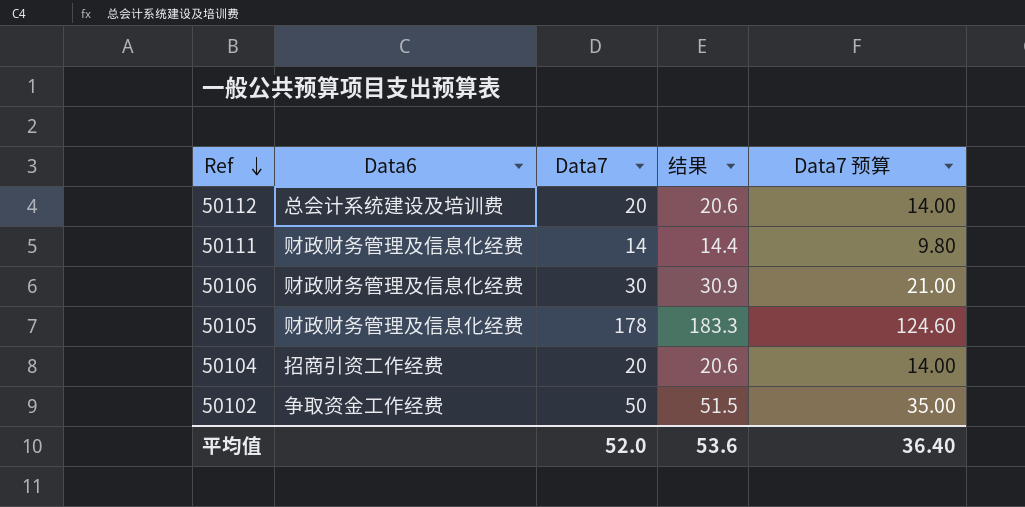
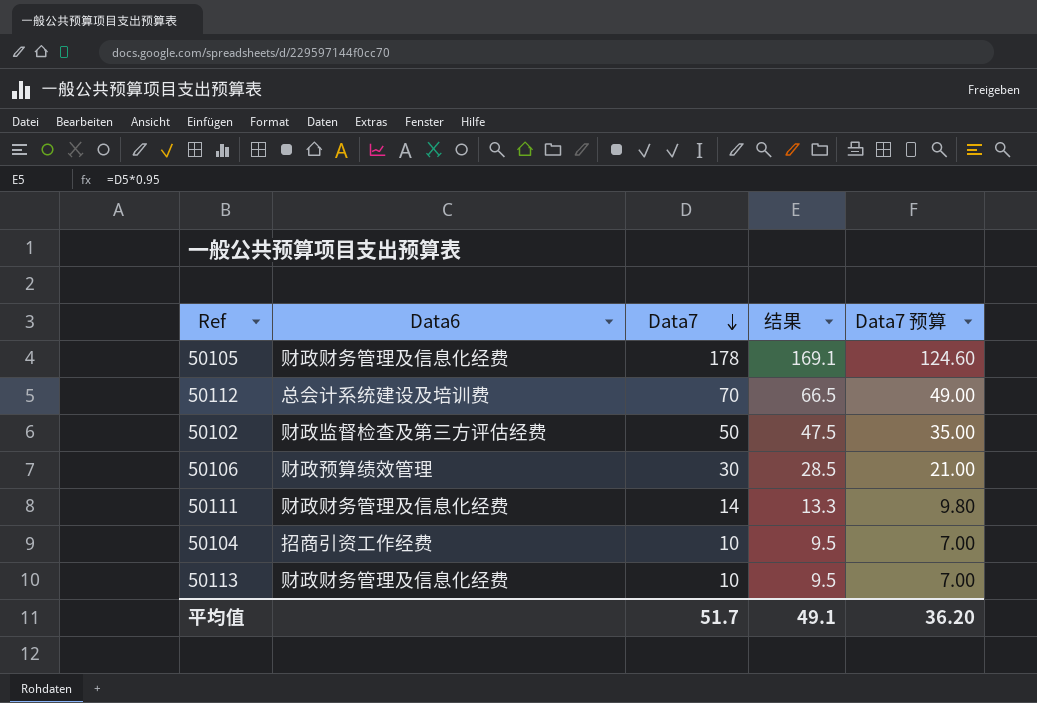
row order: Ref descending -> Data7 descending
column 结果 | formula: [Data7] * 1.03 -> [Data7] * 0.95
50112 | Data7: 20 -> 70
50112 | Data7 预算: 14.00 -> 49.00
50102 | Data6: 争取资金工作经费 -> 财政监督检查及第三方评估经费
50106 | Data6: 财政财务管理及信息化经费 -> 财政预算绩效管理
50104 | Data7: 20 -> 10
50104 | Data7 预算: 14.00 -> 7.00
row 50113: none -> 财政财务管理及信息化经费 | 10 | 9.5 | 7.00
平均值 | Data7: 52.0 -> 51.7
平均值 | 结果: 53.6 -> 49.1
平均值 | Data7 预算: 36.40 -> 36.20

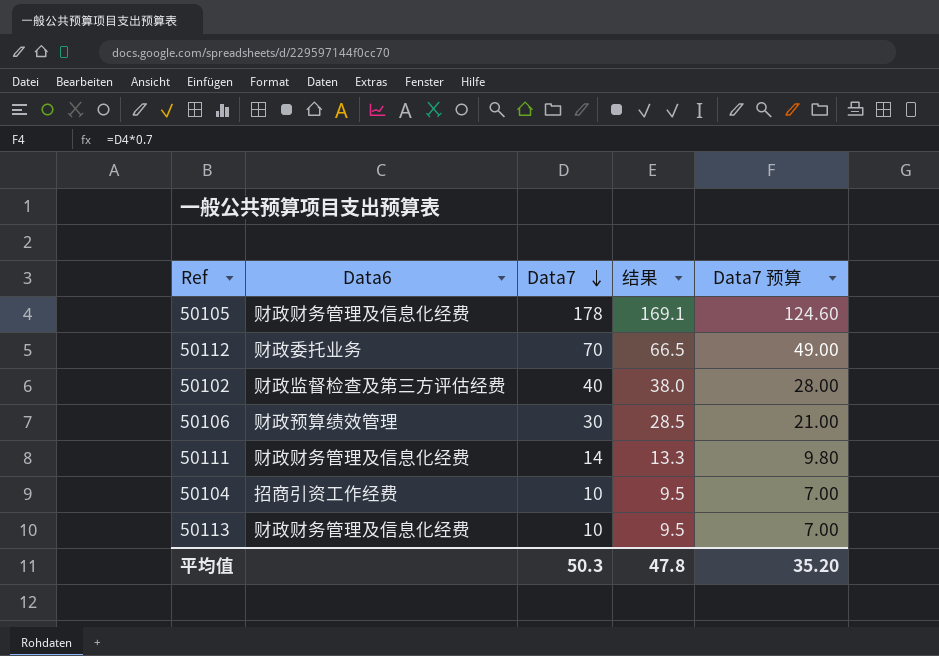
50112 | Data6: 总会计系统建设及培训费 -> 财政委托业务
50102 | Data7: 50 -> 40
50102 | 结果: 47.5 -> 38.0
50102 | Data7 预算: 35.00 -> 28.00
平均值 | Data7: 51.7 -> 50.3
平均值 | 结果: 49.1 -> 47.8
平均值 | Data7 预算: 36.20 -> 35.20

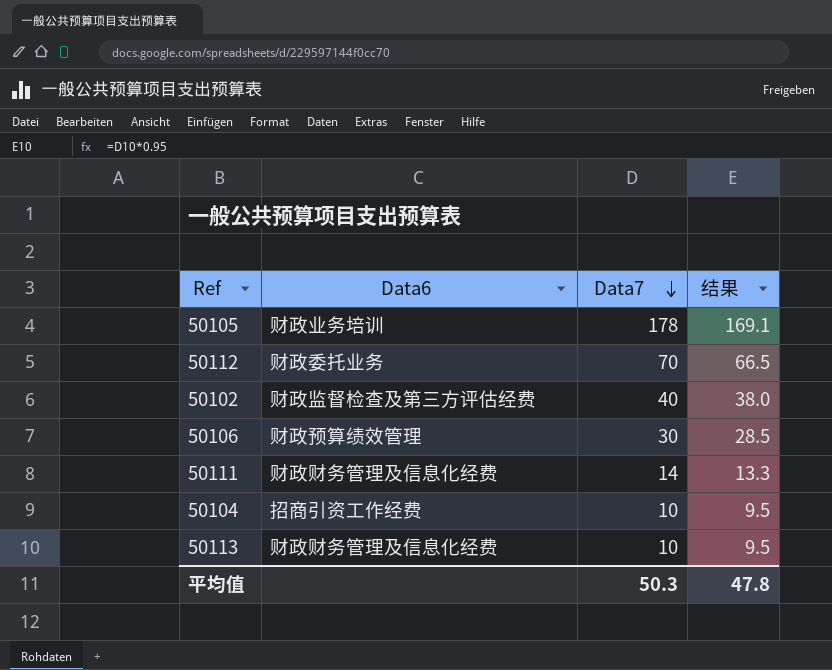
column Data7 预算 | formula: [Data7] * 0.7 -> none
50105 | Data6: 财政财务管理及信息化经费 -> 财政业务培训

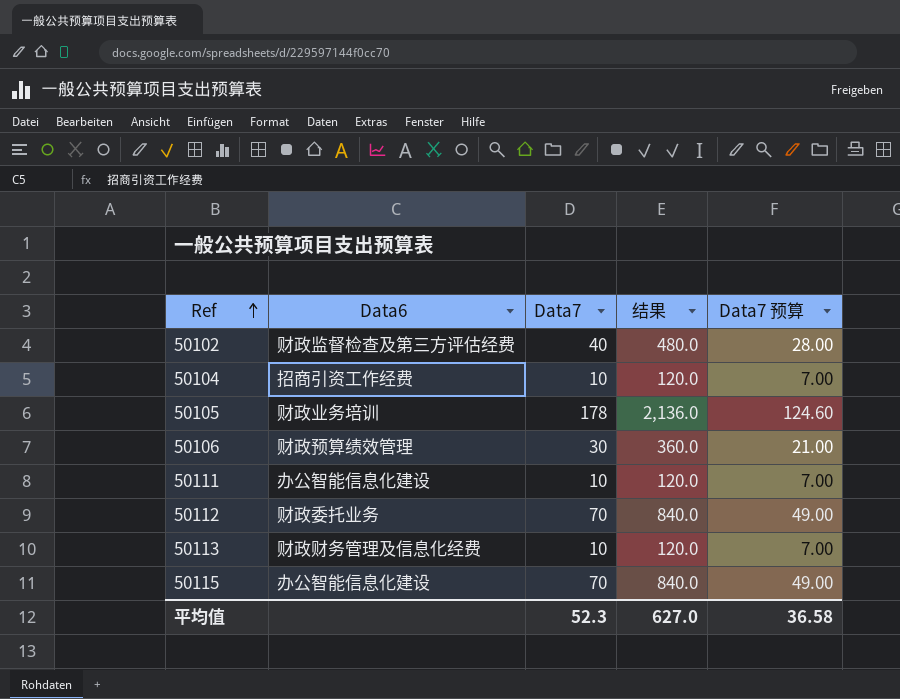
row order: Data7 descending -> Ref ascending
column 结果 | formula: [Data7] * 0.95 -> [Data7] * 12
column Data7 预算 | formula: none -> [Data7] * 0.7
50111 | Data6: 财政财务管理及信息化经费 -> 办公智能信息化建设
50111 | Data7: 14 -> 10
row 50115: none -> 办公智能信息化建设 | 70 | 840.0 | 49.00
平均值 | Data7: 50.3 -> 52.3
平均值 | 结果: 47.8 -> 627.0

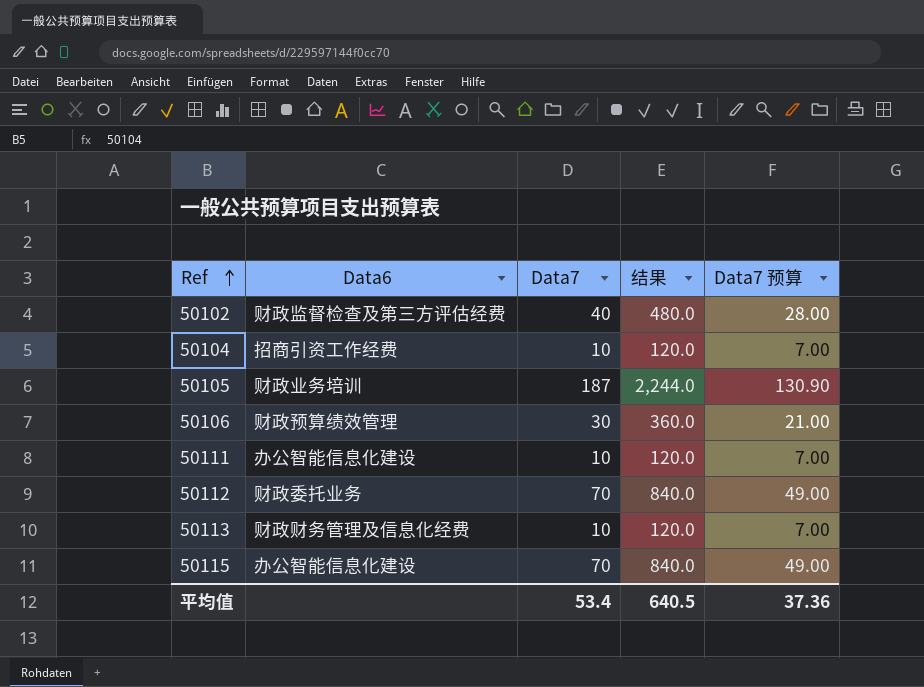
50105 | Data7: 178 -> 187
50105 | 结果: 2,136.0 -> 2,244.0
50105 | Data7 预算: 124.60 -> 130.90
平均值 | Data7: 52.3 -> 53.4
平均值 | 结果: 627.0 -> 640.5
平均值 | Data7 预算: 36.58 -> 37.36

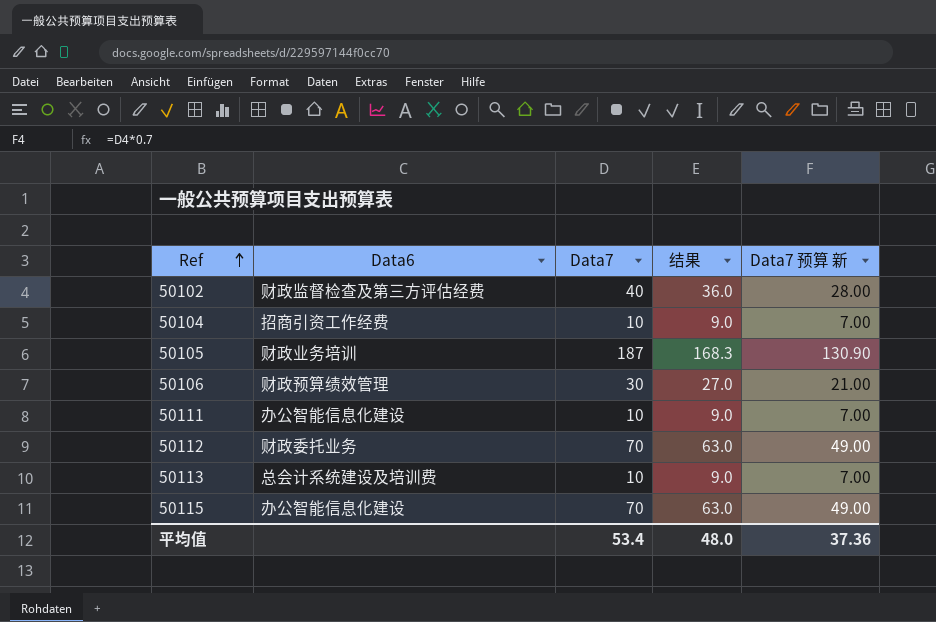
column 结果 | formula: [Data7] * 12 -> [Data7] * 0.9
column name: Data7 预算 -> Data7 预算 新
50113 | Data6: 财政财务管理及信息化经费 -> 总会计系统建设及培训费
平均值 | 结果: 640.5 -> 48.0

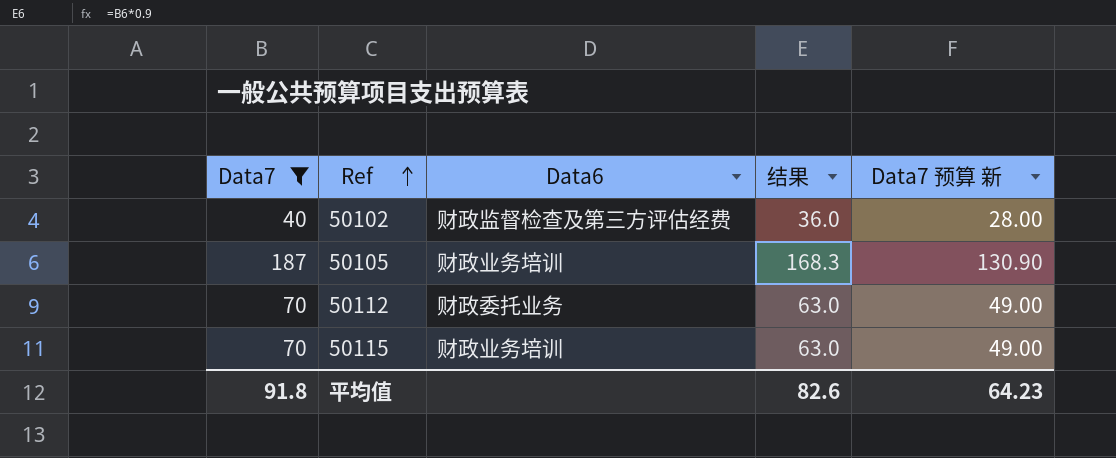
filter: none -> Data7 >= 40
column Data7 | position: 3 -> 1
50115 | Data6: 办公智能信息化建设 -> 财政业务培训
平均值 | Data7: 53.4 -> 91.8
平均值 | 结果: 48.0 -> 82.6
平均值 | Data7 预算 新: 37.36 -> 64.23

